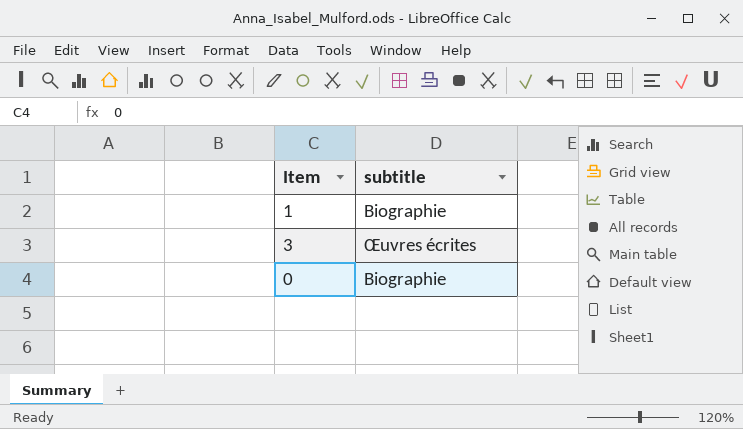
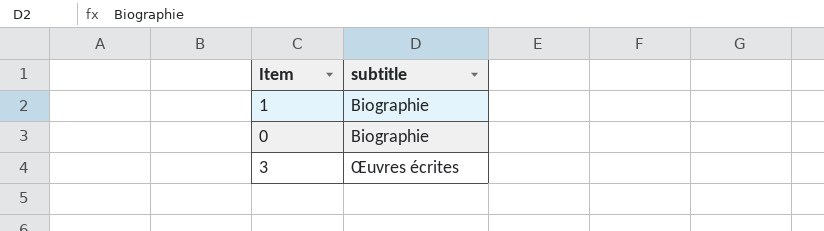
row order: none -> subtitle ascending

